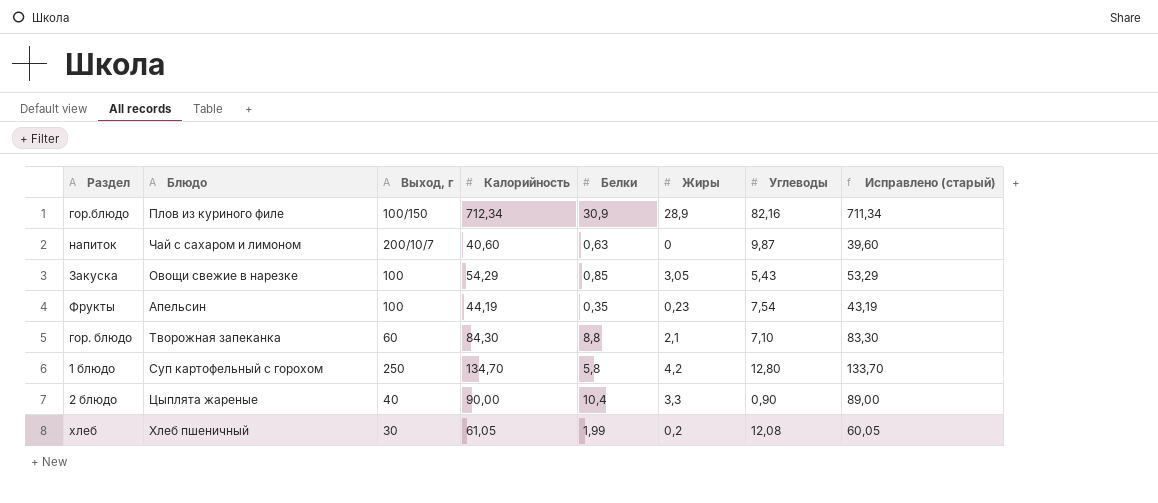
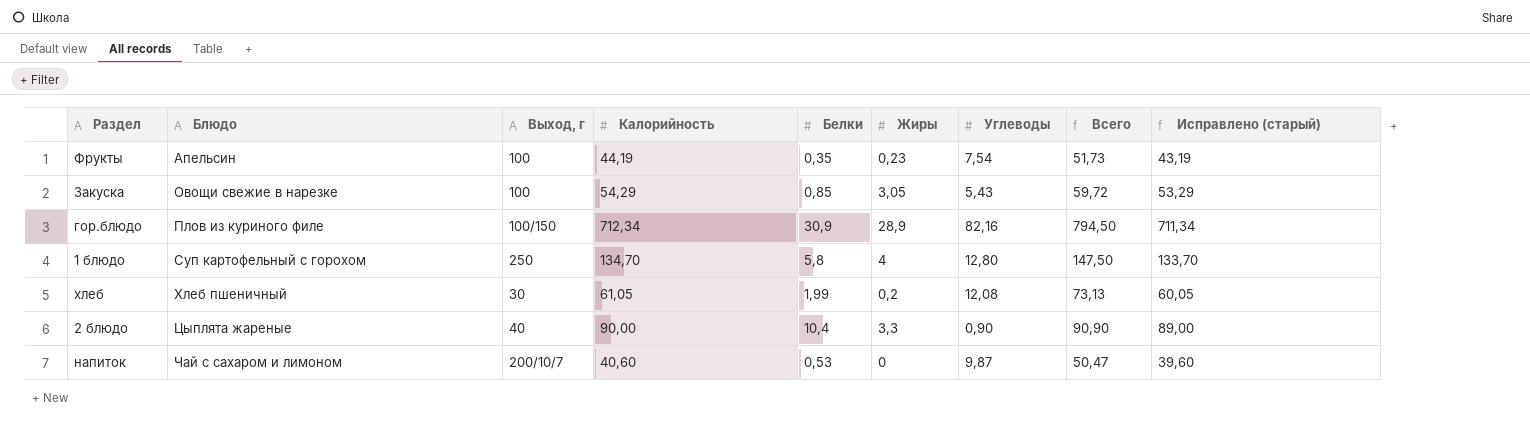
row order: none -> Блюдо ascending
column Всего | formula: none -> [Калорийность] + [Углеводы]
row гор. блюдо: Творожная запеканка | 60 | 84,30 | 8,8 | 2,1 | 7,10 | 83,30 -> none
1 блюдо | Жиры: 4,2 -> 4
напиток | Белки: 0,63 -> 0,53

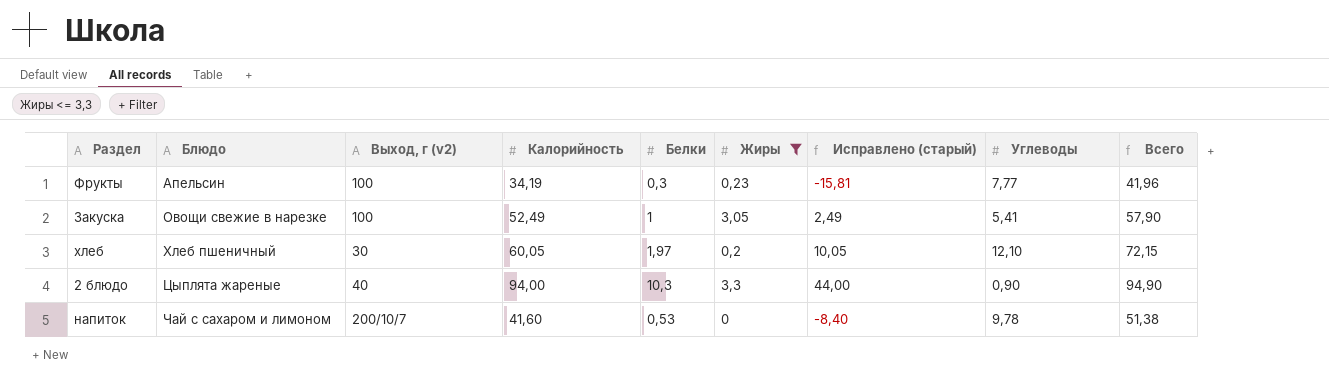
filter: none -> Жиры <= 3,3
column name: Выход, г -> Выход, г (v2)
column Исправлено (старый) | formula: [Калорийность] - 1 -> [Калорийность] - 50
column Исправлено (старый) | position: 9 -> 7
Фрукты | Калорийность: 44,19 -> 34,19
Фрукты | Белки: 0,35 -> 0,3
Фрукты | Углеводы: 7,54 -> 7,77
Фрукты | Всего: 51,73 -> 41,96
Закуска | Калорийность: 54,29 -> 52,49
Закуска | Белки: 0,85 -> 1
Закуска | Углеводы: 5,43 -> 5,41
Закуска | Всего: 59,72 -> 57,90
хлеб | Калорийность: 61,05 -> 60,05
хлеб | Белки: 1,99 -> 1,97
хлеб | Углеводы: 12,08 -> 12,10
хлеб | Всего: 73,13 -> 72,15
2 блюдо | Калорийность: 90,00 -> 94,00
2 блюдо | Белки: 10,4 -> 10,3
2 блюдо | Всего: 90,90 -> 94,90
напиток | Калорийность: 40,60 -> 41,60
напиток | Углеводы: 9,87 -> 9,78
напиток | Всего: 50,47 -> 51,38

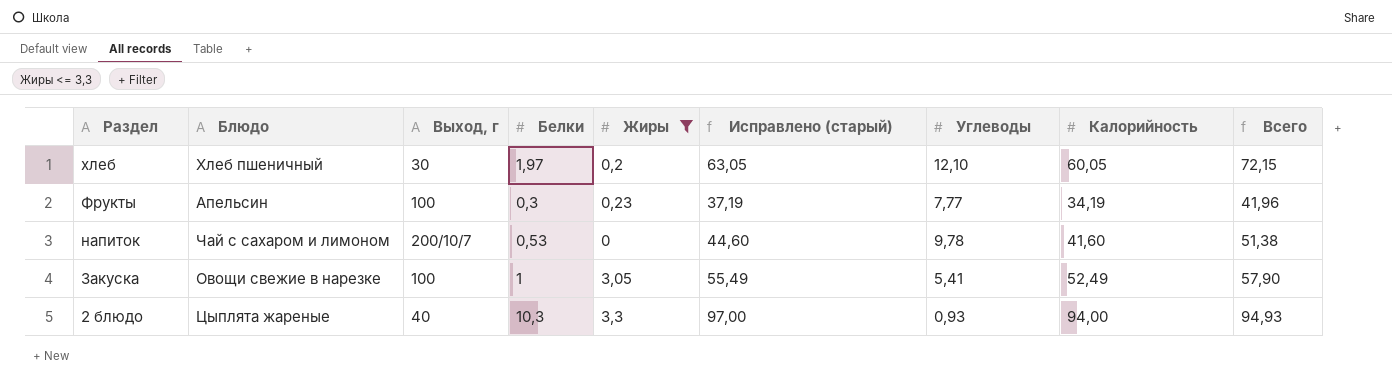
row order: Блюдо ascending -> Раздел descending
column name: Выход, г (v2) -> Выход, г
column Исправлено (старый) | formula: [Калорийность] - 50 -> [Калорийность] + 3
column Калорийность | position: 4 -> 8
2 блюдо | Углеводы: 0,90 -> 0,93
2 блюдо | Всего: 94,90 -> 94,93

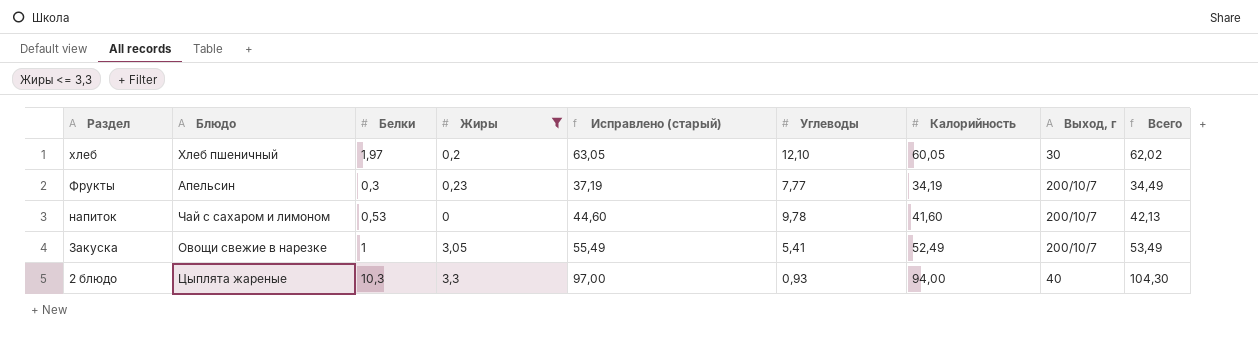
column Выход, г | position: 3 -> 8
column Всего | formula: [Углеводы] + [Калорийность] -> [Белки] + [Калорийность]
Фрукты | Выход, г: 100 -> 200/10/7
Закуска | Выход, г: 100 -> 200/10/7

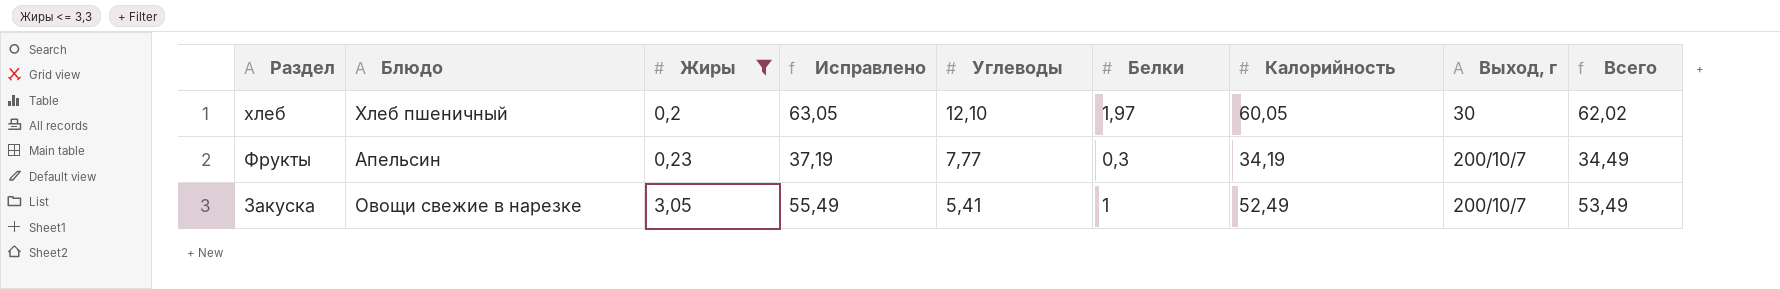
column name: Исправлено (старый) -> Исправлено
column Белки | position: 3 -> 6
row напиток: Чай с сахаром и лимоном | 0,53 | 0 | 44,60 | 9,78 | 41,60 | 200/10/7 | 42,13 -> none
row 2 блюдо: Цыплята жареные | 10,3 | 3,3 | 97,00 | 0,93 | 94,00 | 40 | 104,30 -> none

